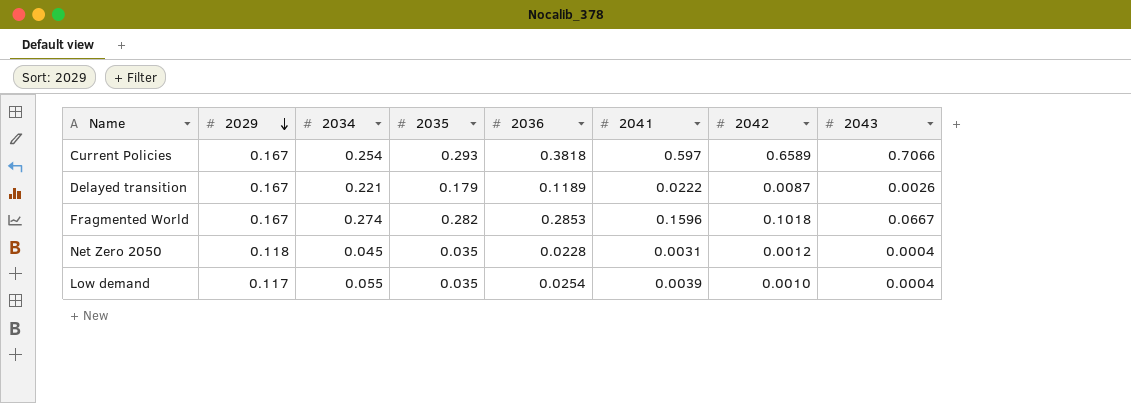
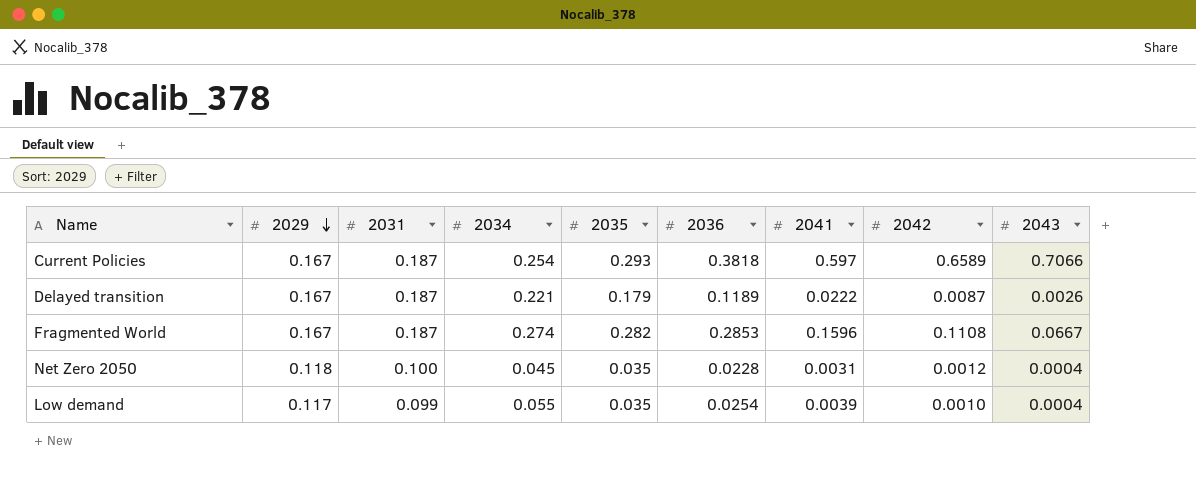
column 2031 | position: none -> 3
Fragmented World | 2042: 0.1018 -> 0.1108

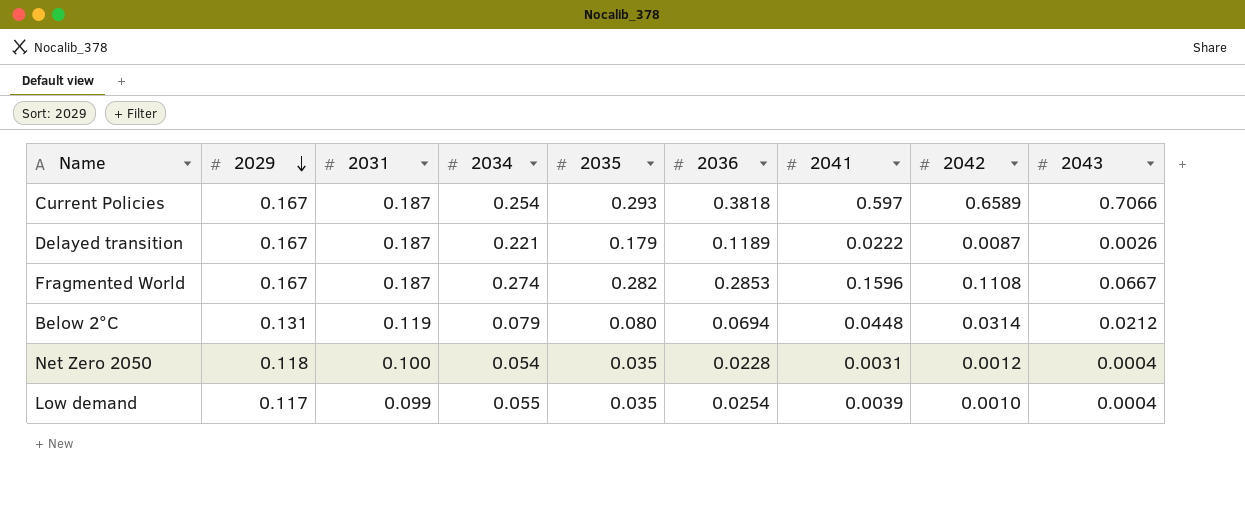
row Below 2°C: none -> 0.131 | 0.119 | 0.079 | 0.080 | 0.0694 | 0.0448 | 0.0314 | 0.0212
Net Zero 2050 | 2034: 0.045 -> 0.054

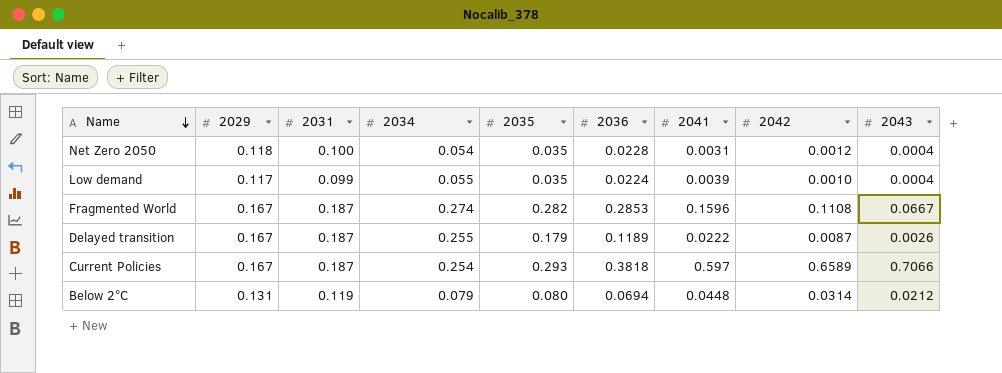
row order: 2029 descending -> Name descending
Low demand | 2036: 0.0254 -> 0.0224
Delayed transition | 2034: 0.221 -> 0.255

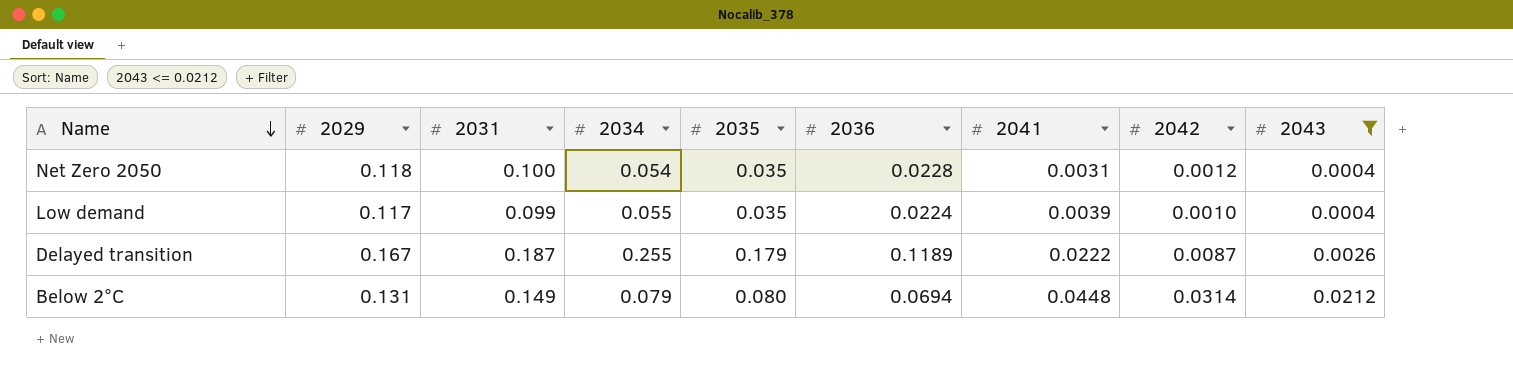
filter: none -> 2043 <= 0.0212
Below 2°C | 2031: 0.119 -> 0.149

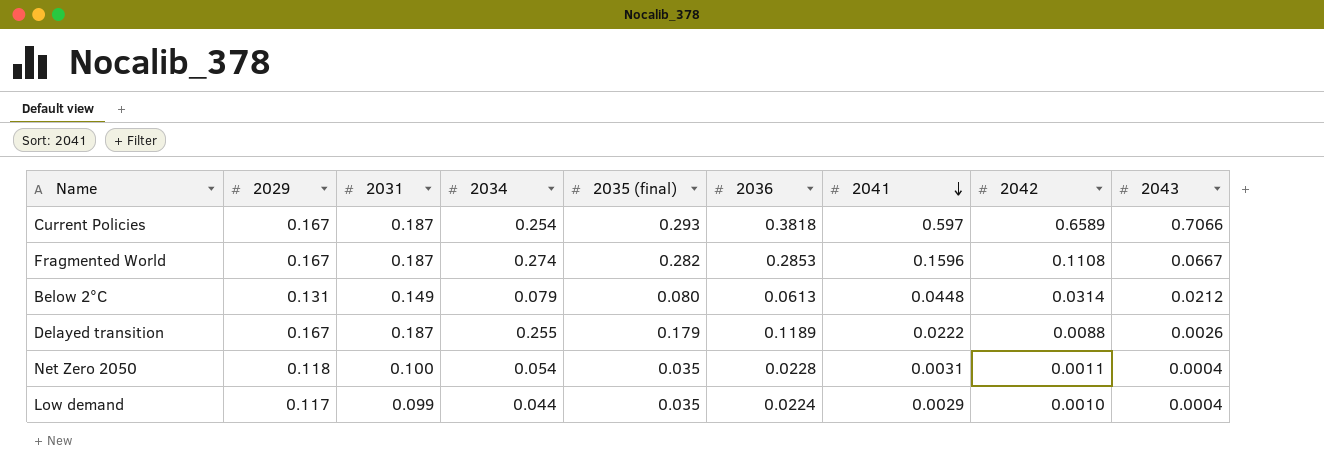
filter: 2043 <= 0.0212 -> none
row order: Name descending -> 2041 descending
column name: 2035 -> 2035 (final)
Below 2°C | 2036: 0.0694 -> 0.0613
Delayed transition | 2042: 0.0087 -> 0.0088
Net Zero 2050 | 2042: 0.0012 -> 0.0011
Low demand | 2034: 0.055 -> 0.044
Low demand | 2041: 0.0039 -> 0.0029

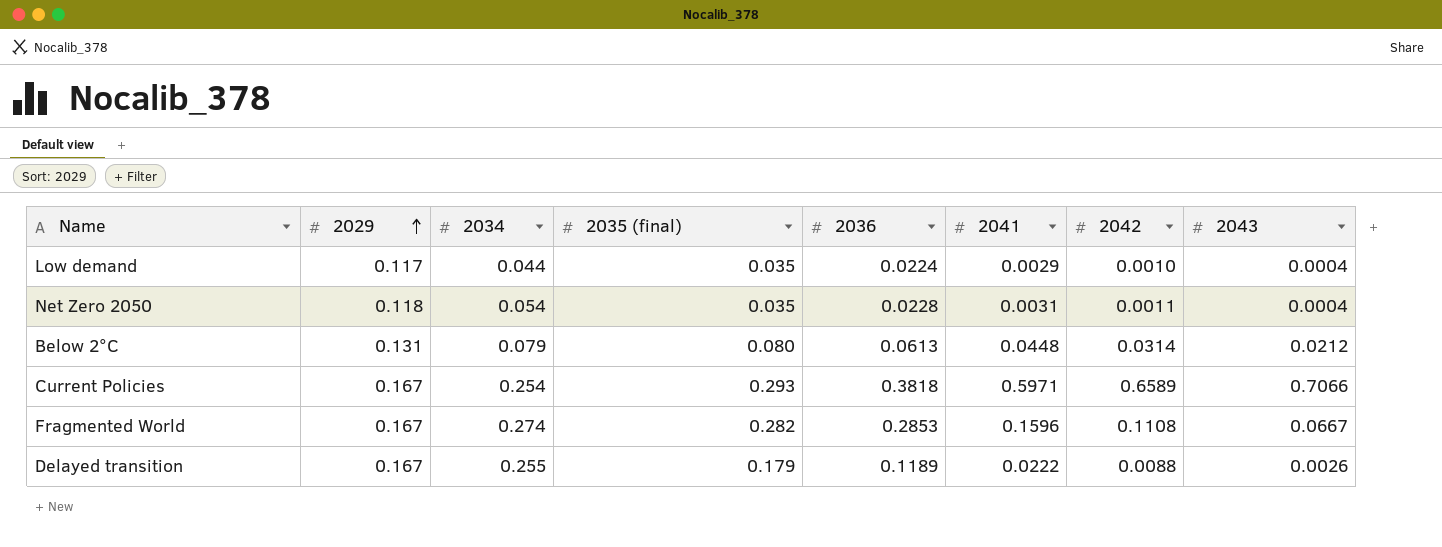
row order: 2041 descending -> 2029 ascending
column 2031 | position: 3 -> none
Current Policies | 2041: 0.597 -> 0.5971

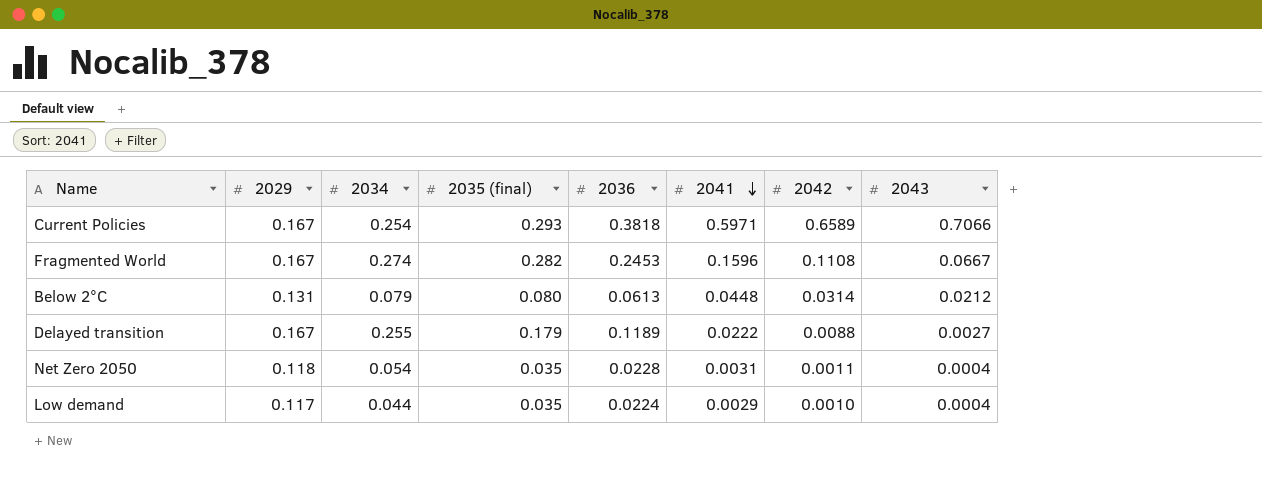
row order: 2029 ascending -> 2041 descending
Fragmented World | 2036: 0.2853 -> 0.2453
Delayed transition | 2043: 0.0026 -> 0.0027

